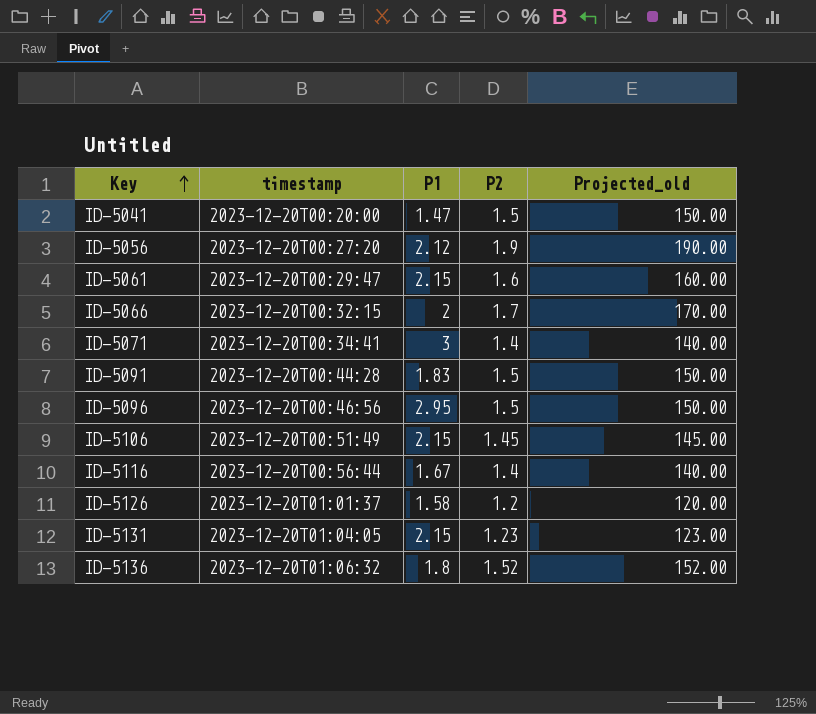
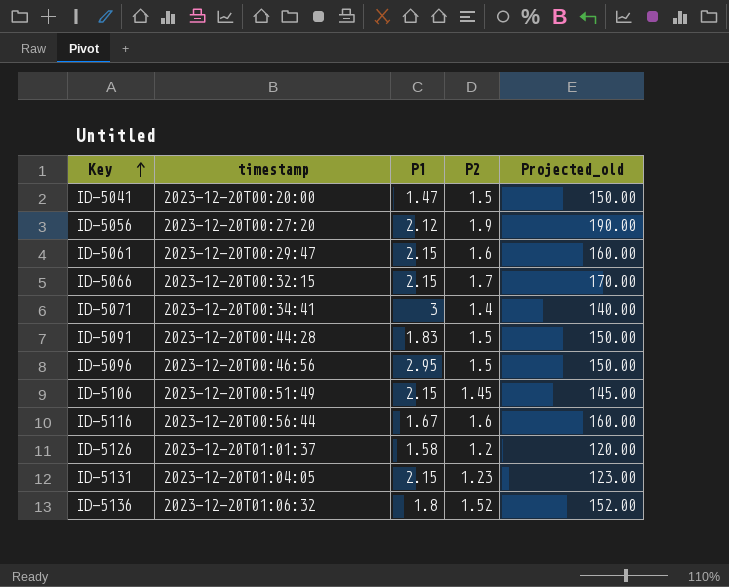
ID-5066 | P1: 2 -> 2.15
ID-5116 | P2: 1.4 -> 1.6
ID-5116 | Projected_old: 140.00 -> 160.00

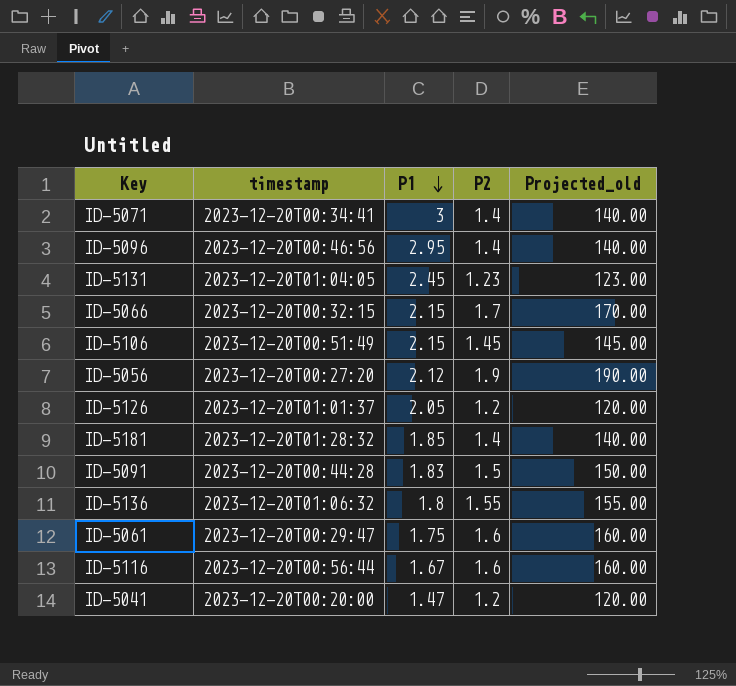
row order: Key ascending -> P1 descending
ID-5096 | P2: 1.5 -> 1.4
ID-5096 | Projected_old: 150.00 -> 140.00
ID-5131 | P1: 2.15 -> 2.45
ID-5126 | P1: 1.58 -> 2.05
row ID-5181: none -> 2023-12-20T01:28:32 | 1.85 | 1.4 | 140.00
ID-5136 | P2: 1.52 -> 1.55
ID-5136 | Projected_old: 152.00 -> 155.00
ID-5061 | P1: 2.15 -> 1.75
ID-5041 | P2: 1.5 -> 1.2
ID-5041 | Projected_old: 150.00 -> 120.00

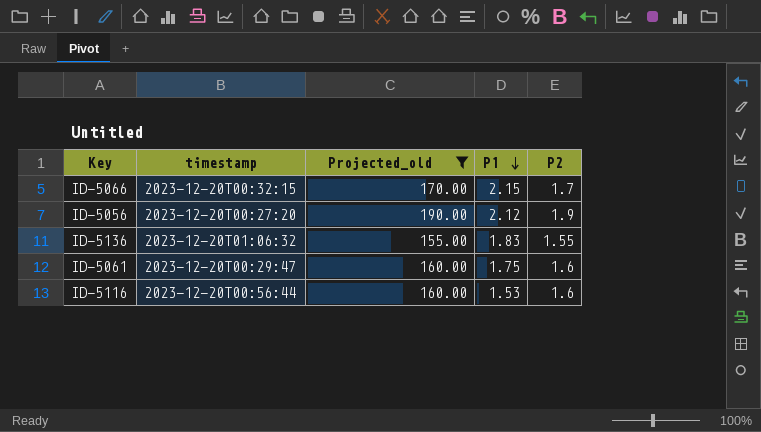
filter: none -> Projected_old >= 155.00
column Projected_old | position: 5 -> 3
ID-5136 | P1: 1.8 -> 1.83
ID-5116 | P1: 1.67 -> 1.53

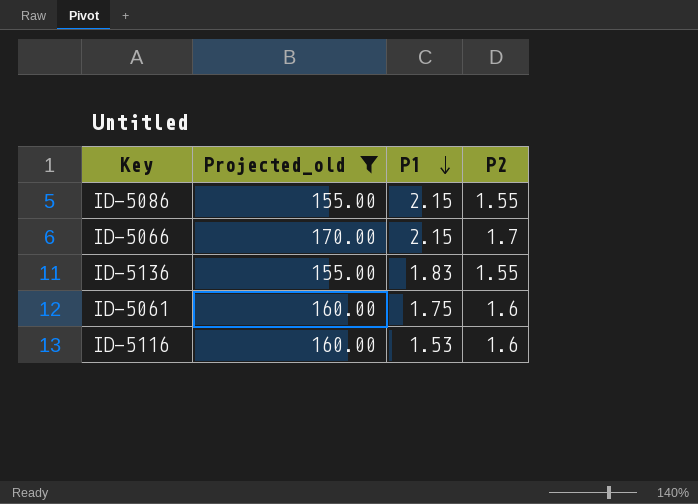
column timestamp | position: 2 -> none
row ID-5056: 2023-12-20T00:27:20 | 190.00 | 2.12 | 1.9 -> none
row ID-5086: none -> 155.00 | 2.15 | 1.55

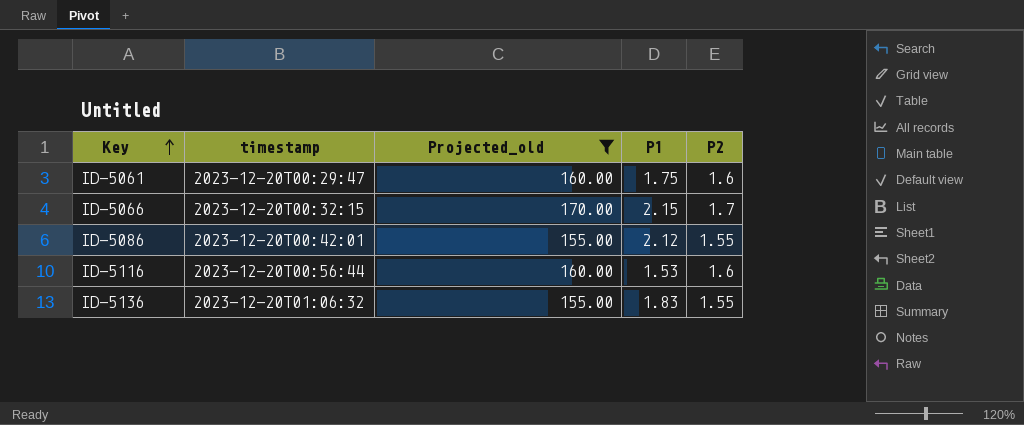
row order: P1 descending -> Key ascending
column timestamp | position: none -> 2
ID-5086 | P1: 2.15 -> 2.12

